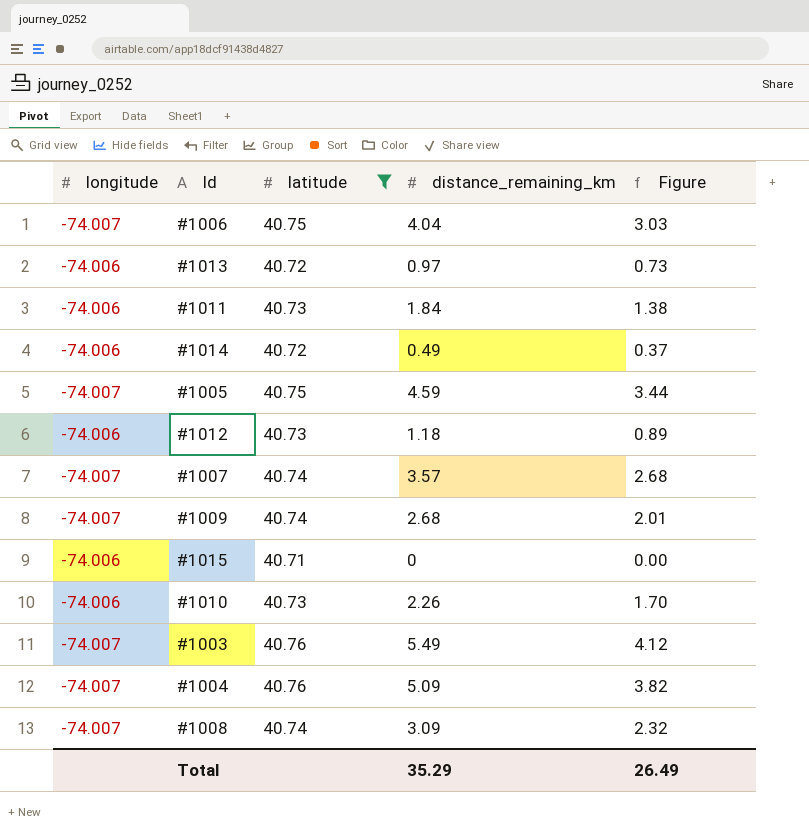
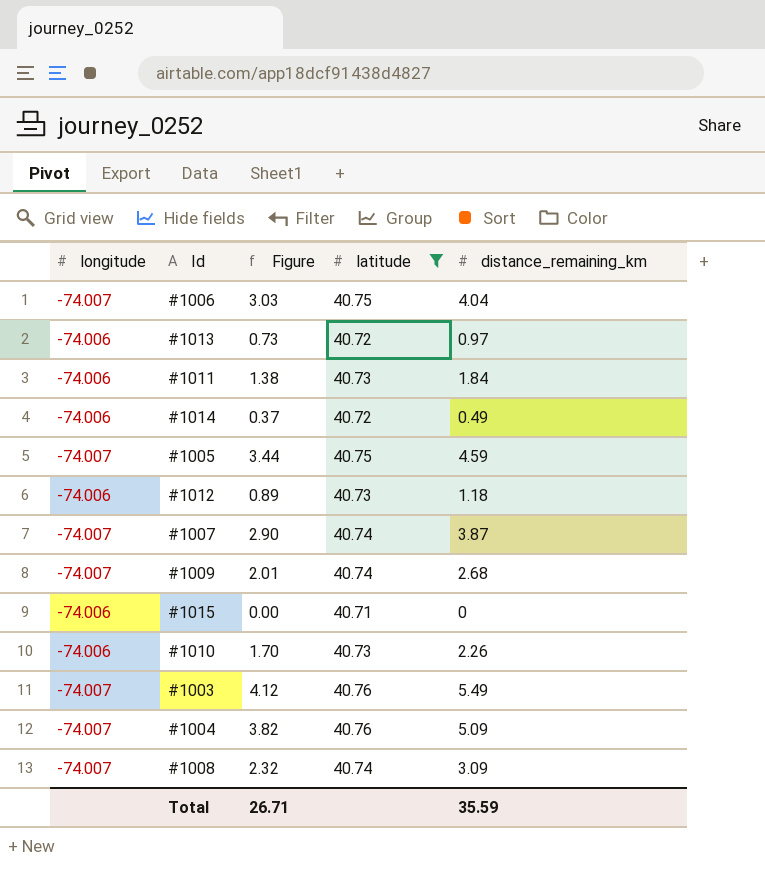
column Figure | position: 5 -> 3
#1007 | Figure: 2.68 -> 2.90
#1007 | distance_remaining_km: 3.57 -> 3.87
Total | Figure: 26.49 -> 26.71
Total | distance_remaining_km: 35.29 -> 35.59

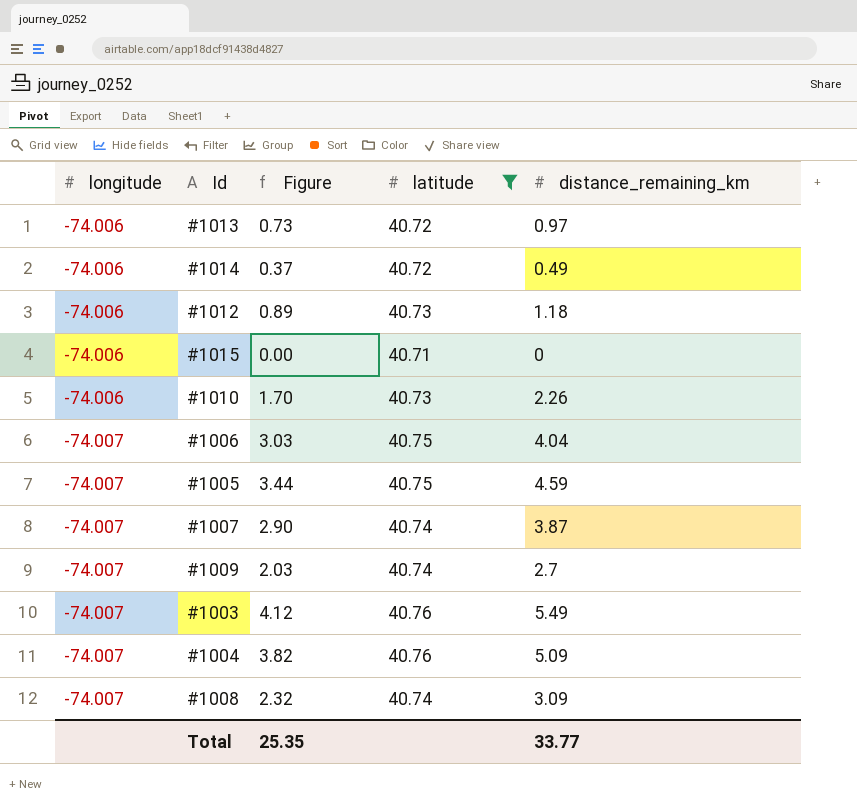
row order: none -> longitude descending
row #1011: -74.006 | 1.38 | 40.73 | 1.84 -> none
#1009 | Figure: 2.01 -> 2.03
#1009 | distance_remaining_km: 2.68 -> 2.7
Total | Figure: 26.71 -> 25.35
Total | distance_remaining_km: 35.59 -> 33.77

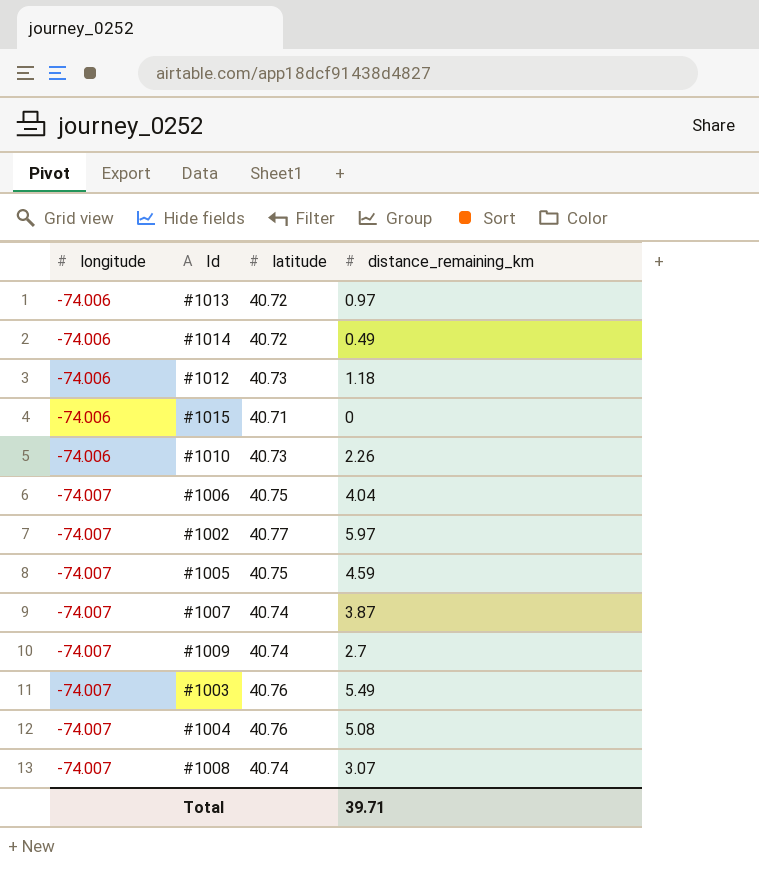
filter: latitude != 40.77 -> none
column Figure | formula: [distance_remaining_km] * 0.75 -> none
#1004 | distance_remaining_km: 5.09 -> 5.08
#1008 | distance_remaining_km: 3.09 -> 3.07
Total | distance_remaining_km: 33.77 -> 39.71

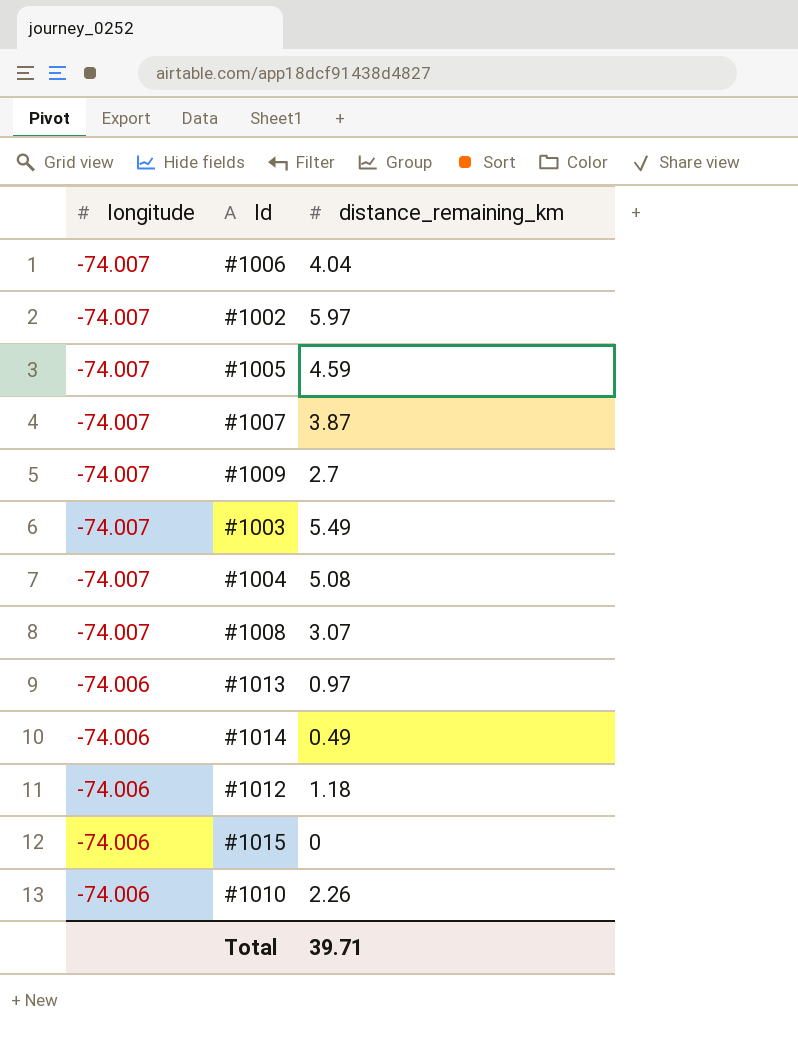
row order: longitude descending -> longitude ascending
column latitude | position: 3 -> none

